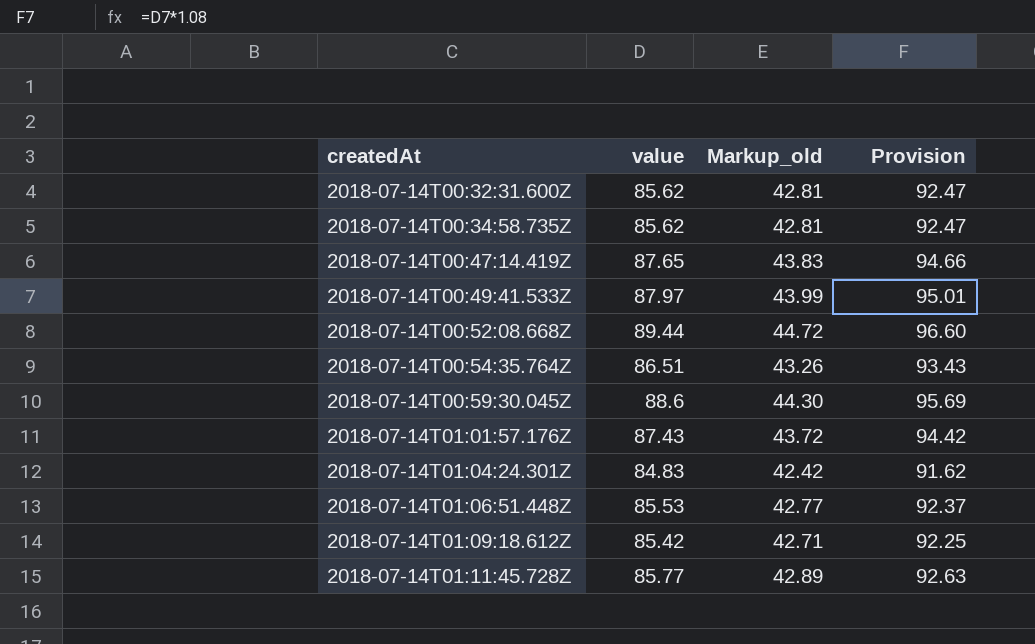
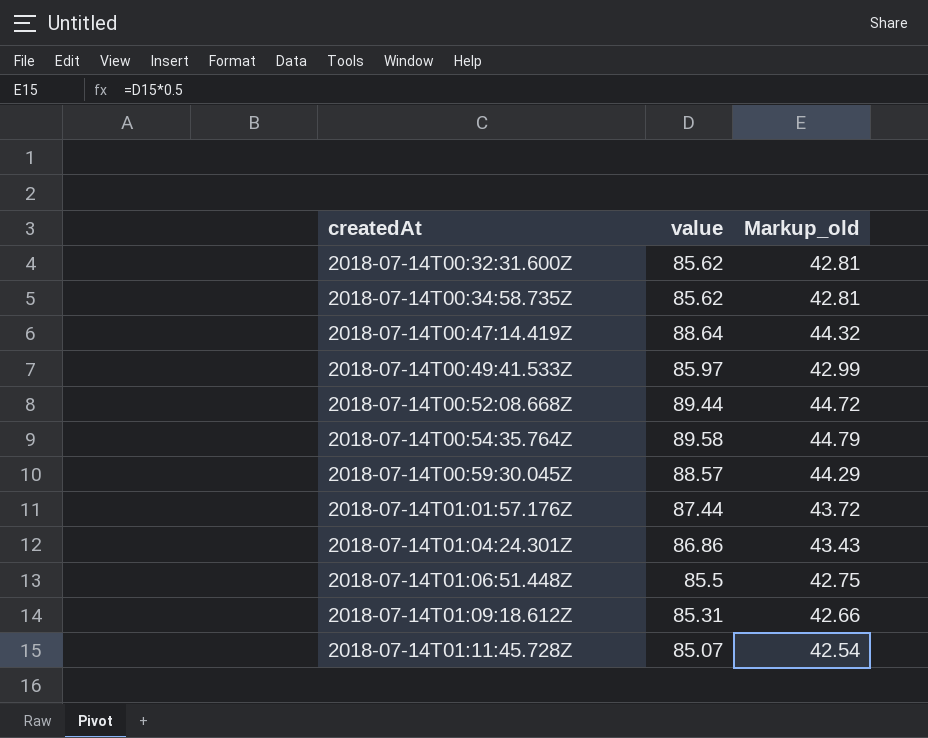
column Provision | formula: [value] * 1.08 -> none
2018-07-14T00:47:14.419Z | value: 87.65 -> 88.64
2018-07-14T00:47:14.419Z | Markup_old: 43.83 -> 44.32
2018-07-14T00:49:41.533Z | value: 87.97 -> 85.97
2018-07-14T00:49:41.533Z | Markup_old: 43.99 -> 42.99
2018-07-14T00:54:35.764Z | value: 86.51 -> 89.58
2018-07-14T00:54:35.764Z | Markup_old: 43.26 -> 44.79
2018-07-14T00:59:30.045Z | value: 88.6 -> 88.57
2018-07-14T00:59:30.045Z | Markup_old: 44.30 -> 44.29
2018-07-14T01:01:57.176Z | value: 87.43 -> 87.44
2018-07-14T01:04:24.301Z | value: 84.83 -> 86.86
2018-07-14T01:04:24.301Z | Markup_old: 42.42 -> 43.43
2018-07-14T01:06:51.448Z | value: 85.53 -> 85.5
2018-07-14T01:06:51.448Z | Markup_old: 42.77 -> 42.75
2018-07-14T01:09:18.612Z | value: 85.42 -> 85.31
2018-07-14T01:09:18.612Z | Markup_old: 42.71 -> 42.66
2018-07-14T01:11:45.728Z | value: 85.77 -> 85.07
2018-07-14T01:11:45.728Z | Markup_old: 42.89 -> 42.54

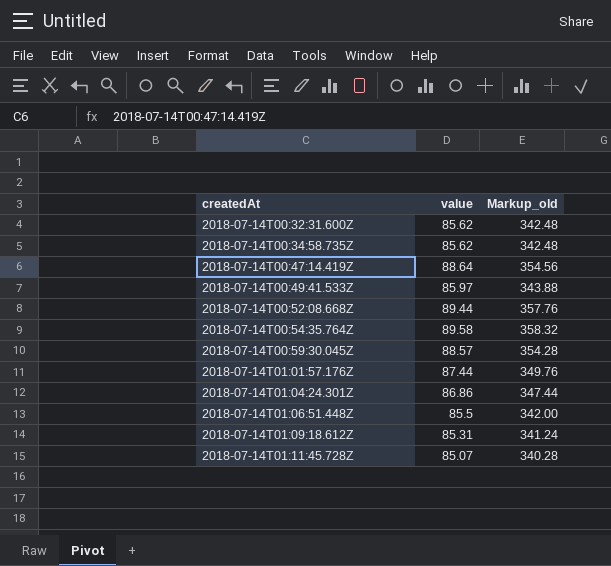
column Markup_old | formula: [value] * 0.5 -> [value] * 4

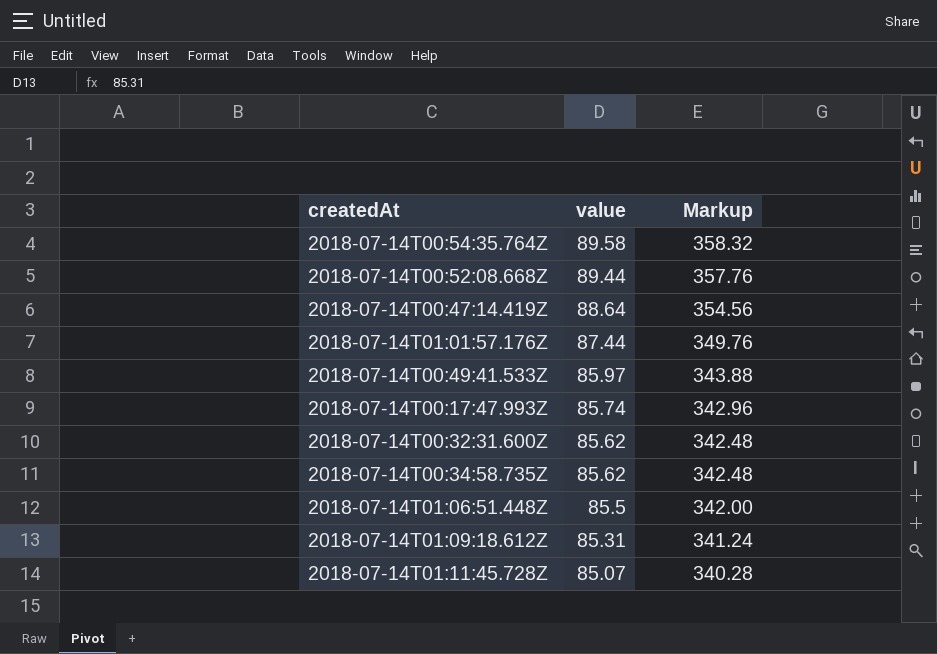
row order: createdAt ascending -> value descending
column name: Markup_old -> Markup
row 2018-07-14T00:59:30.045Z: 88.57 | 354.28 -> none
row 2018-07-14T01:04:24.301Z: 86.86 | 347.44 -> none
row 2018-07-14T00:17:47.993Z: none -> 85.74 | 342.96

